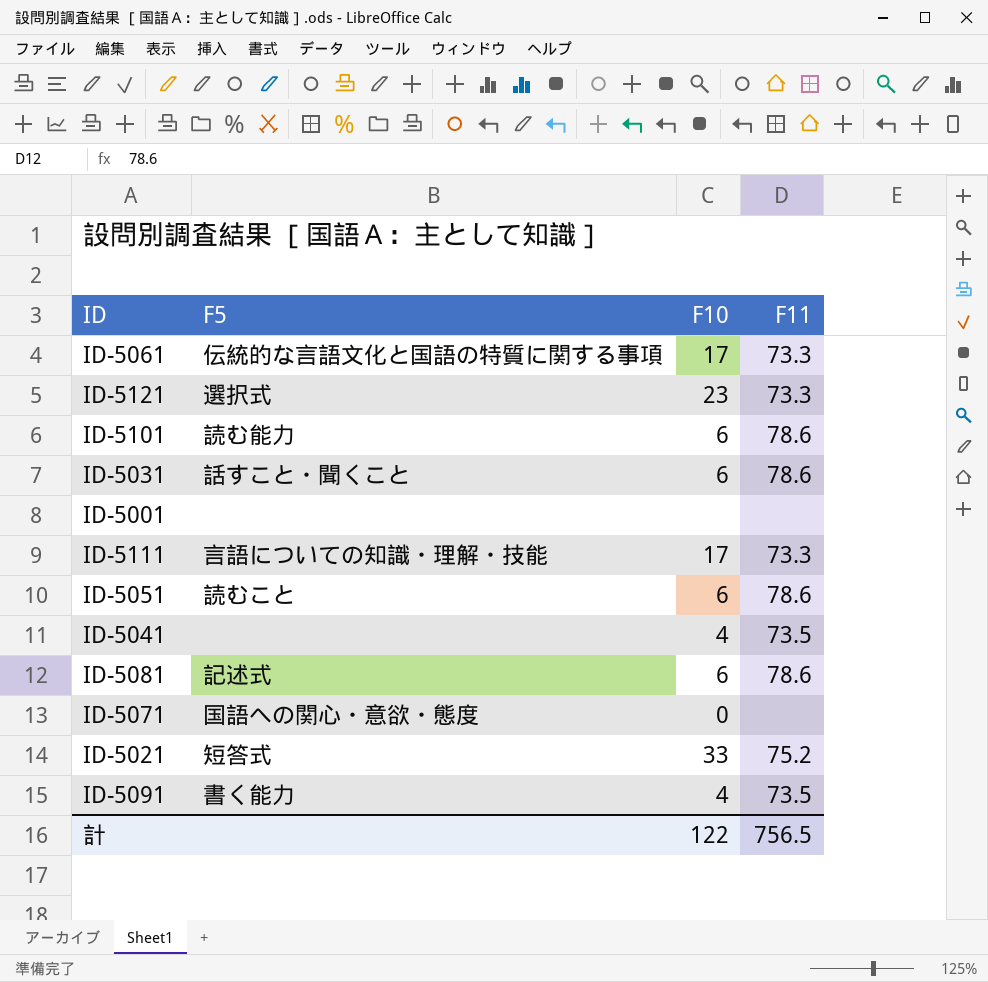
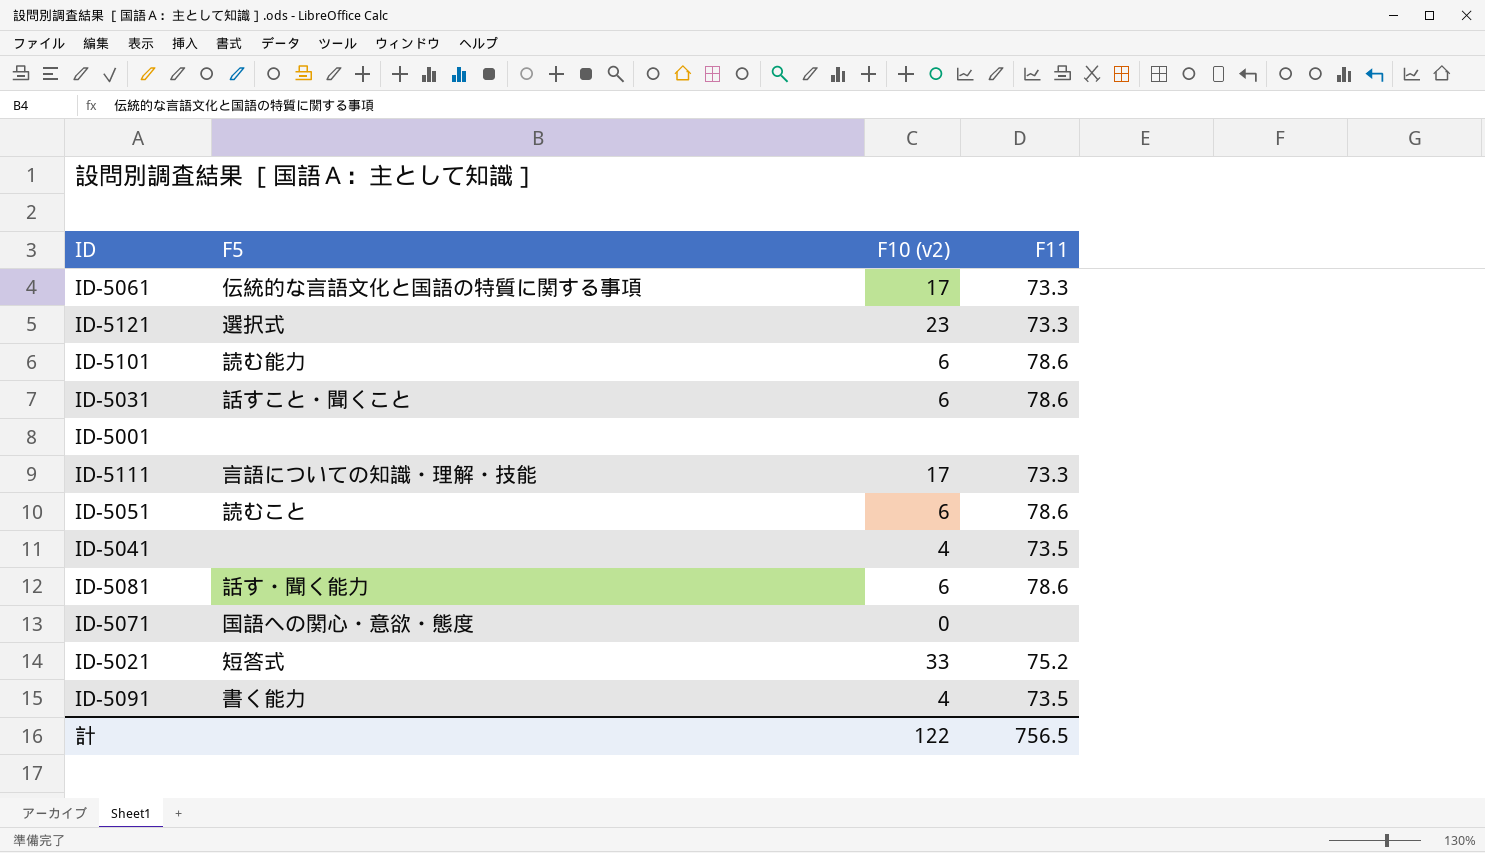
column name: F10 -> F10 (v2)
ID-5081 | F5: 記述式 -> 話す・聞く能力

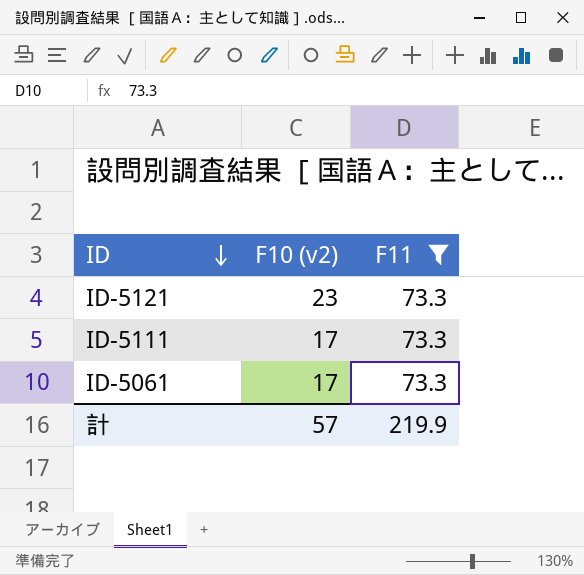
filter: none -> F11 = 73.3
row order: none -> ID descending
column F5 | position: 2 -> none
計 | F10 (v2): 122 -> 57
計 | F11: 756.5 -> 219.9

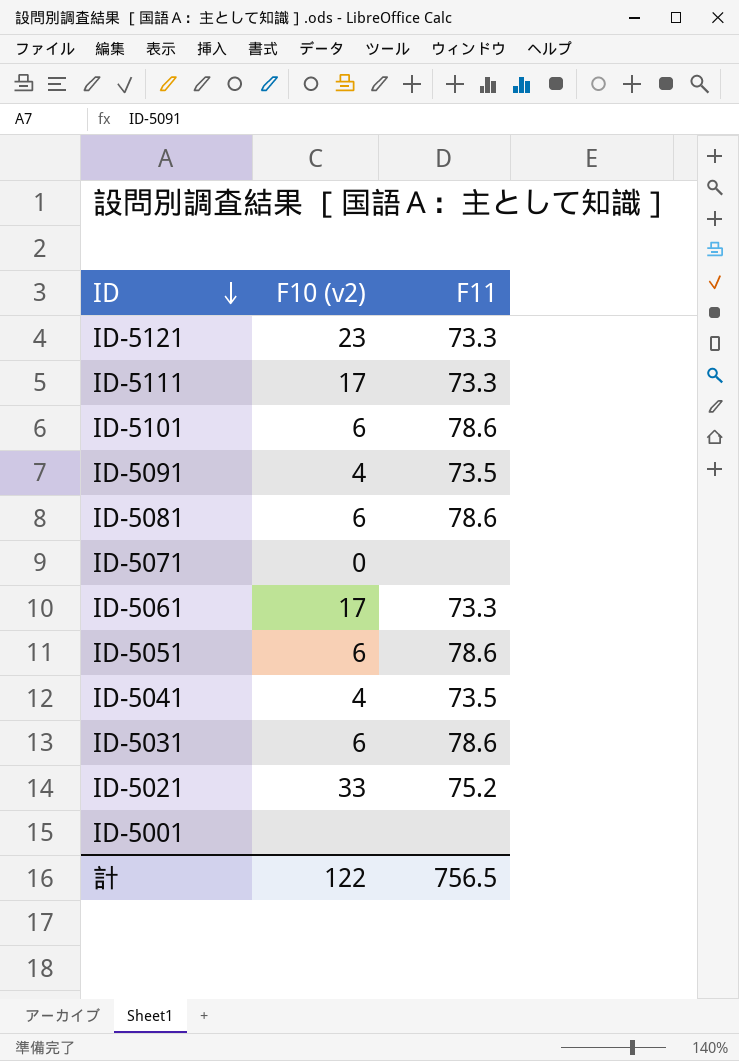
filter: F11 = 73.3 -> none
計 | F10 (v2): 57 -> 122
計 | F11: 219.9 -> 756.5

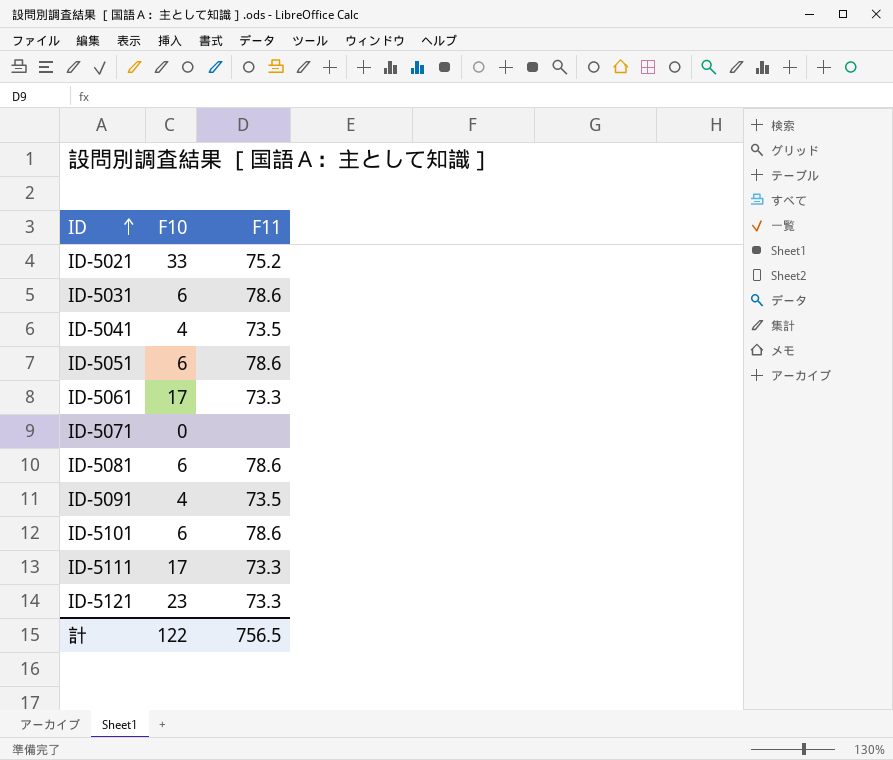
row order: ID descending -> ID ascending
column name: F10 (v2) -> F10
row ID-5001: none | none -> none

